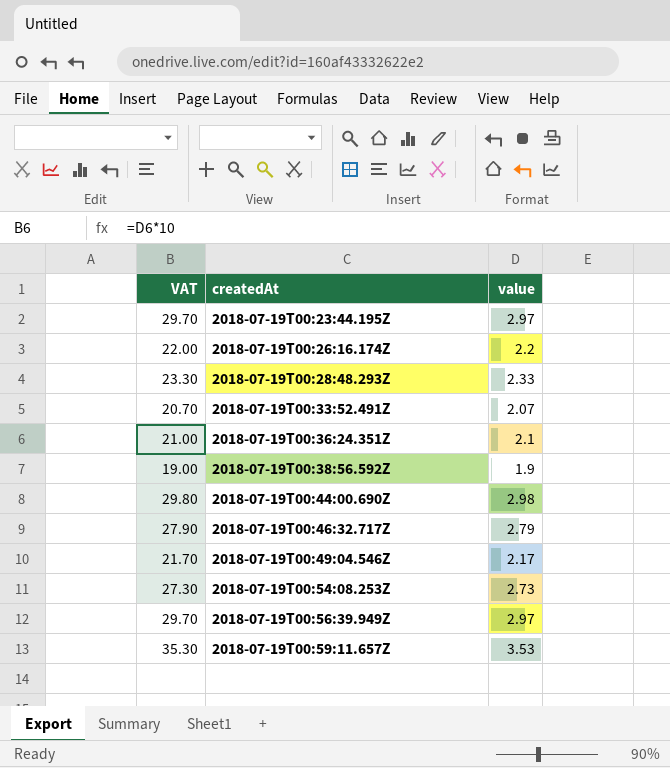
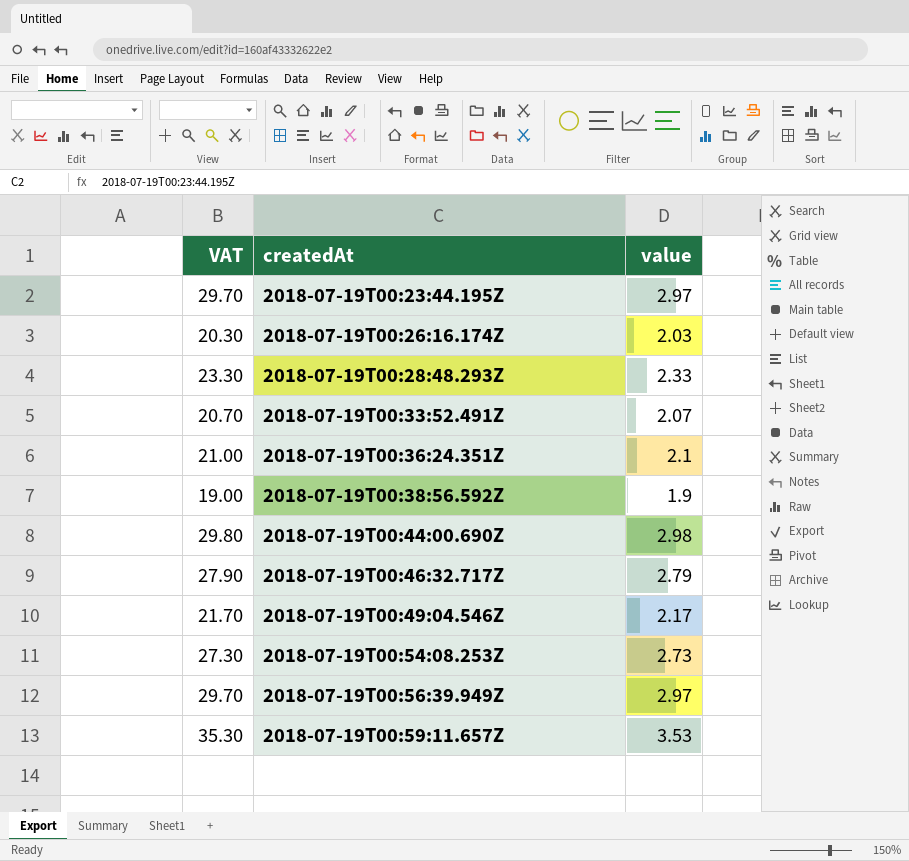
2018-07-19T00:26:16.174Z | VAT: 22.00 -> 20.30
2018-07-19T00:26:16.174Z | value: 2.2 -> 2.03

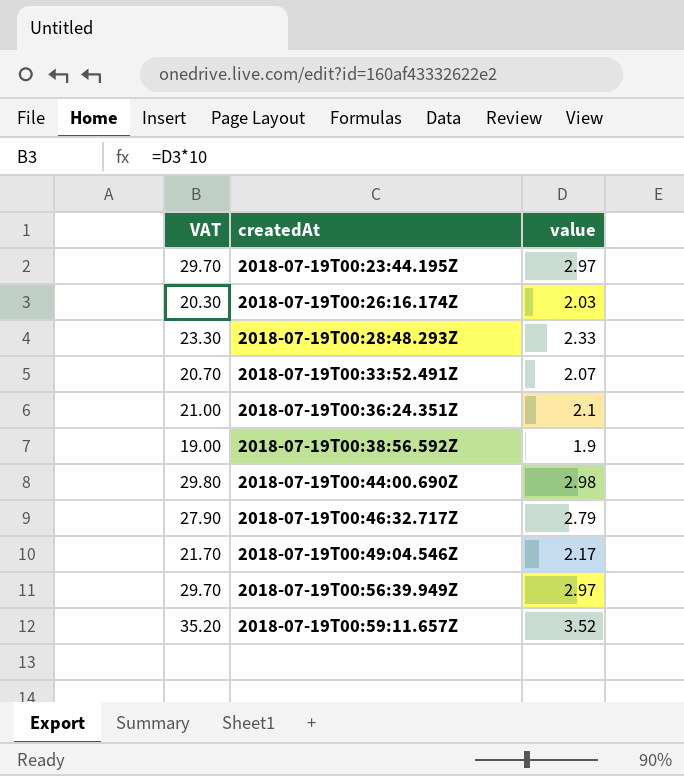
row 2018-07-19T00:54:08.253Z: 27.30 | 2.73 -> none
2018-07-19T00:59:11.657Z | VAT: 35.30 -> 35.20
2018-07-19T00:59:11.657Z | value: 3.53 -> 3.52

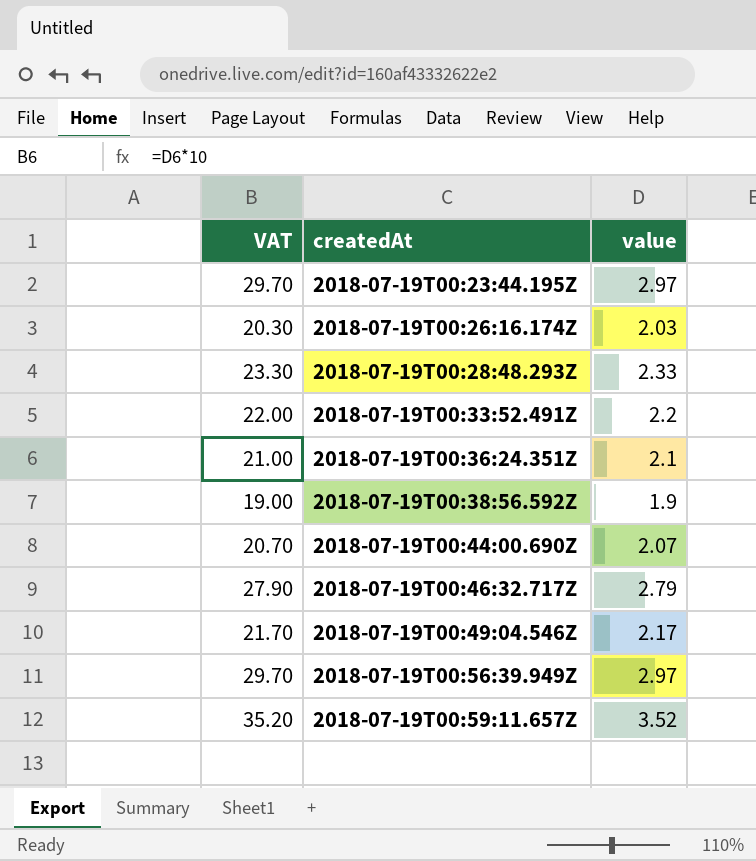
2018-07-19T00:33:52.491Z | VAT: 20.70 -> 22.00
2018-07-19T00:33:52.491Z | value: 2.07 -> 2.2
2018-07-19T00:44:00.690Z | VAT: 29.80 -> 20.70
2018-07-19T00:44:00.690Z | value: 2.98 -> 2.07

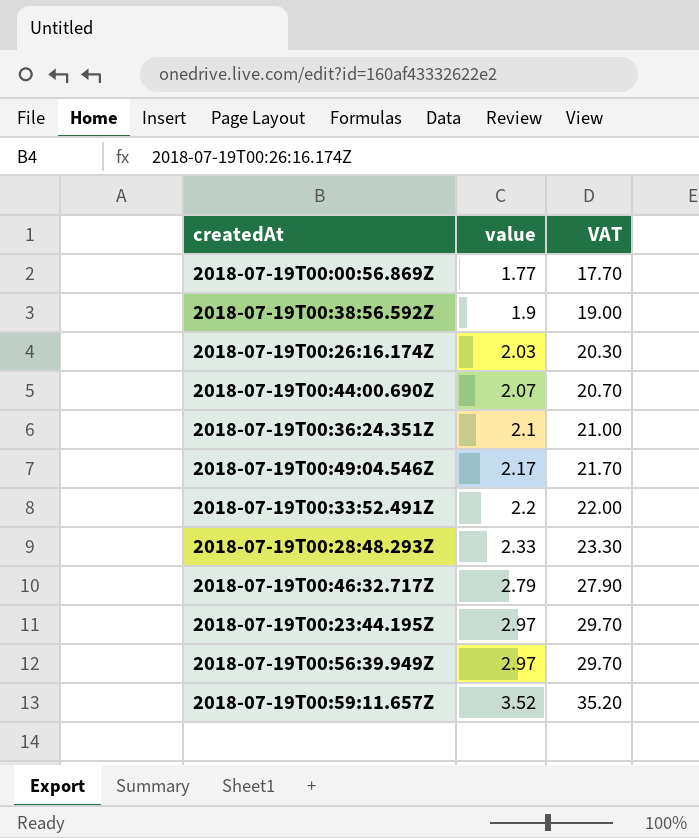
row order: createdAt ascending -> value ascending
column VAT | position: 1 -> 3
row 2018-07-19T00:00:56.869Z: none -> 1.77 | 17.70

